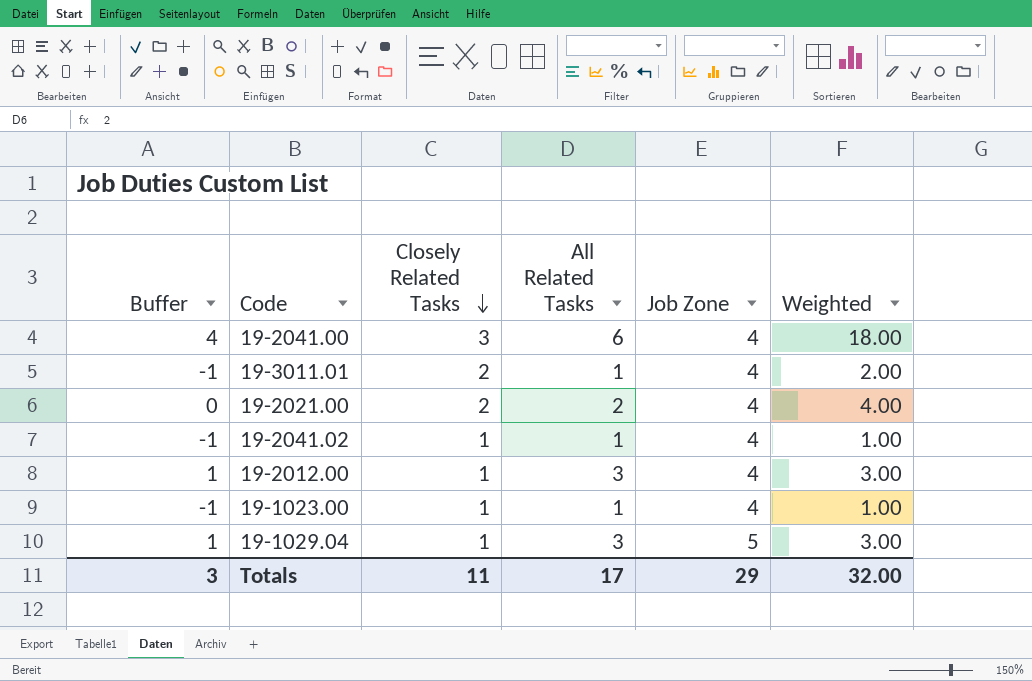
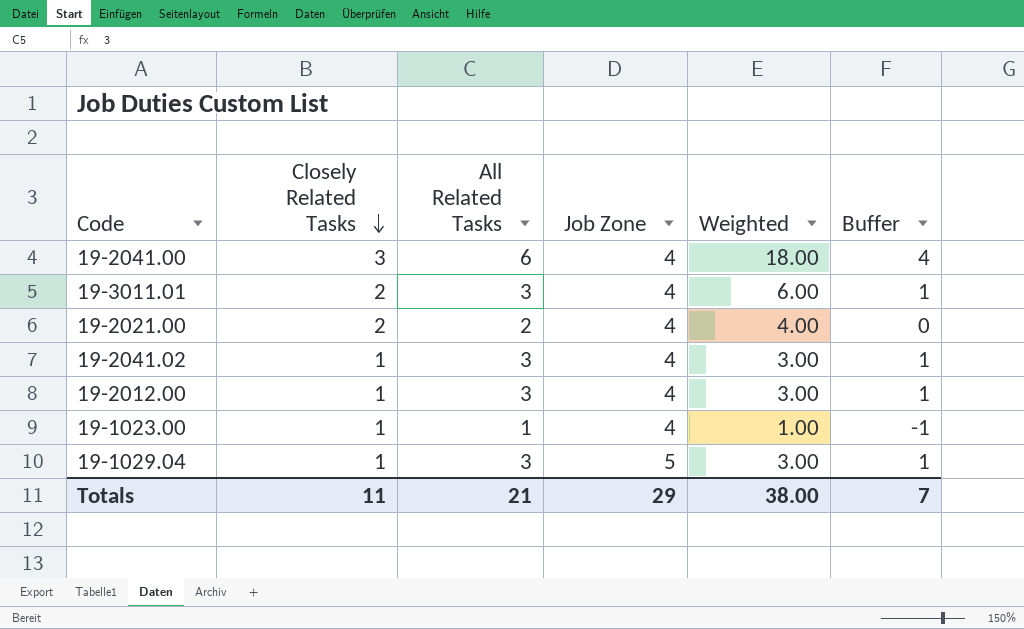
column Buffer | position: 1 -> 6
19-3011.01 | All Related Tasks: 1 -> 3
19-3011.01 | Weighted: 2.00 -> 6.00
19-3011.01 | Buffer: -1 -> 1
19-2041.02 | All Related Tasks: 1 -> 3
19-2041.02 | Weighted: 1.00 -> 3.00
19-2041.02 | Buffer: -1 -> 1
Totals | All Related Tasks: 17 -> 21
Totals | Weighted: 32.00 -> 38.00
Totals | Buffer: 3 -> 7

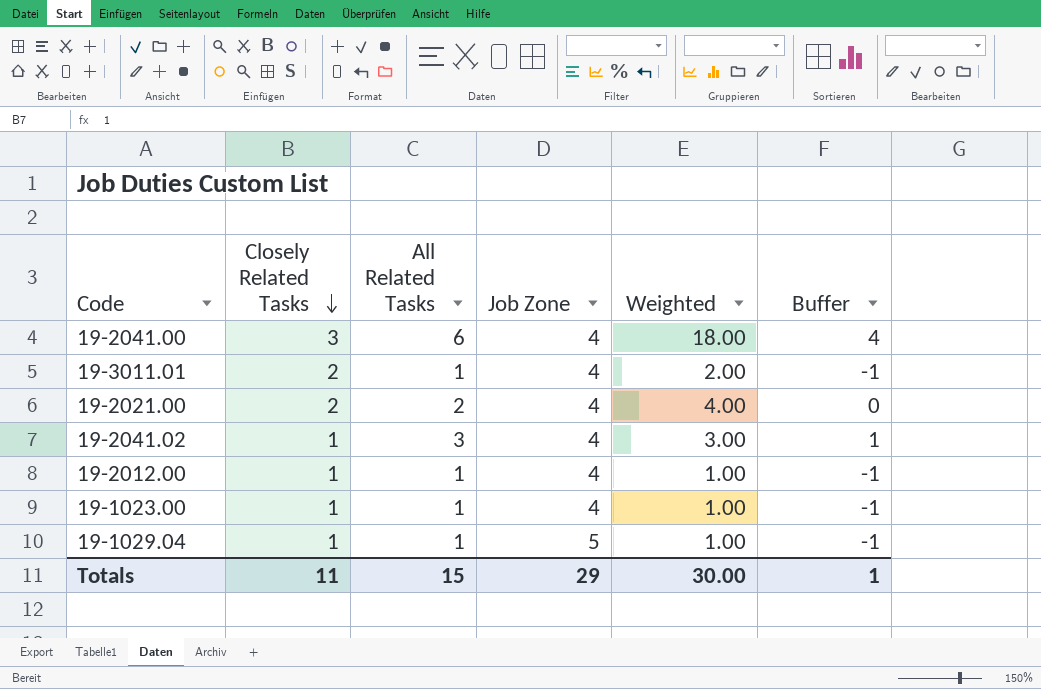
19-3011.01 | All Related Tasks: 3 -> 1
19-3011.01 | Weighted: 6.00 -> 2.00
19-3011.01 | Buffer: 1 -> -1
19-2012.00 | All Related Tasks: 3 -> 1
19-2012.00 | Weighted: 3.00 -> 1.00
19-2012.00 | Buffer: 1 -> -1
19-1029.04 | All Related Tasks: 3 -> 1
19-1029.04 | Weighted: 3.00 -> 1.00
19-1029.04 | Buffer: 1 -> -1
Totals | All Related Tasks: 21 -> 15
Totals | Weighted: 38.00 -> 30.00
Totals | Buffer: 7 -> 1

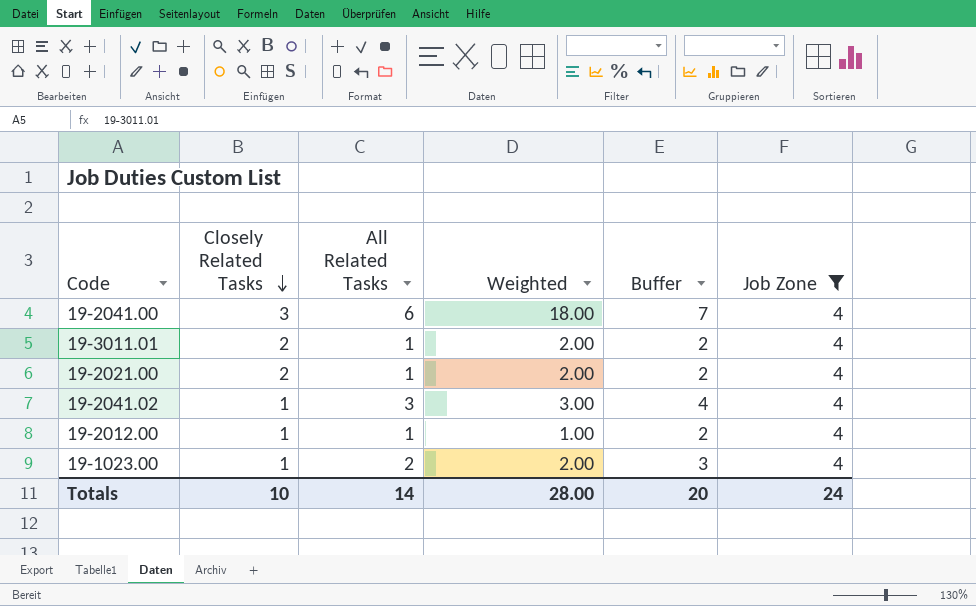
filter: none -> Job Zone = 4
column Buffer | formula: [All Related Tasks] - 2 -> [All Related Tasks] + 1
column Job Zone | position: 4 -> 6
19-2021.00 | All Related Tasks: 2 -> 1
19-2021.00 | Weighted: 4.00 -> 2.00
19-1023.00 | All Related Tasks: 1 -> 2
19-1023.00 | Weighted: 1.00 -> 2.00
Totals | Closely Related Tasks: 11 -> 10
Totals | All Related Tasks: 15 -> 14
Totals | Weighted: 30.00 -> 28.00
Totals | Buffer: 1 -> 20
Totals | Job Zone: 29 -> 24

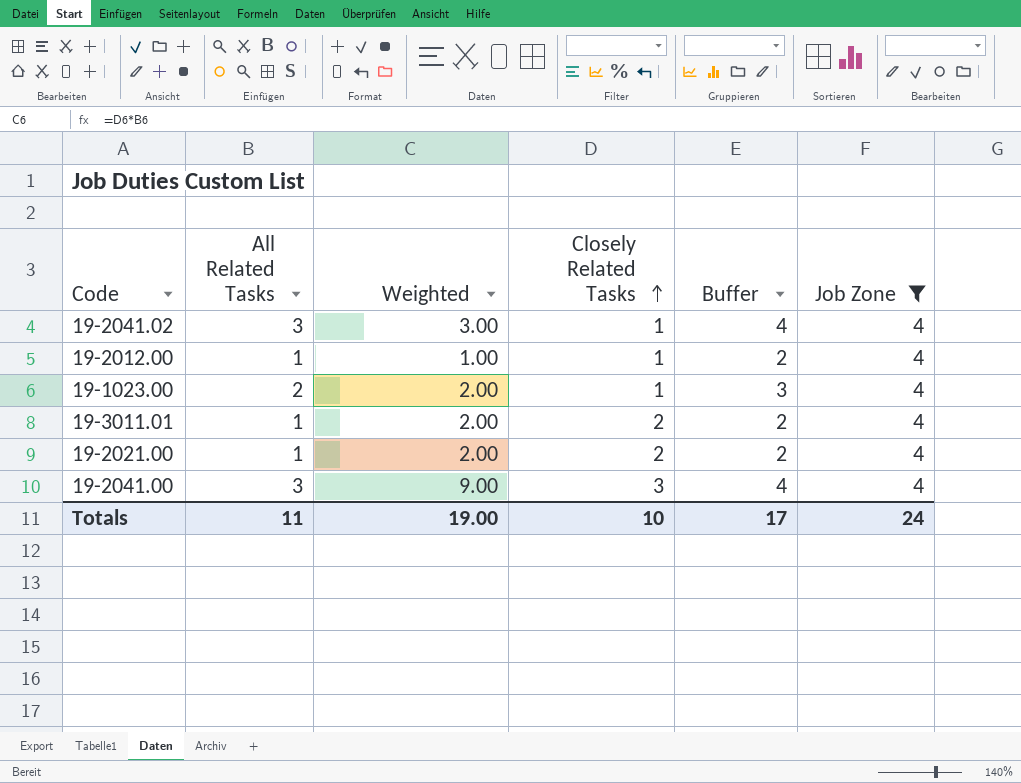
row order: Closely Related Tasks descending -> Closely Related Tasks ascending
column Closely Related Tasks | position: 2 -> 4
19-2041.00 | All Related Tasks: 6 -> 3
19-2041.00 | Weighted: 18.00 -> 9.00
19-2041.00 | Buffer: 7 -> 4
Totals | All Related Tasks: 14 -> 11
Totals | Weighted: 28.00 -> 19.00
Totals | Buffer: 20 -> 17

